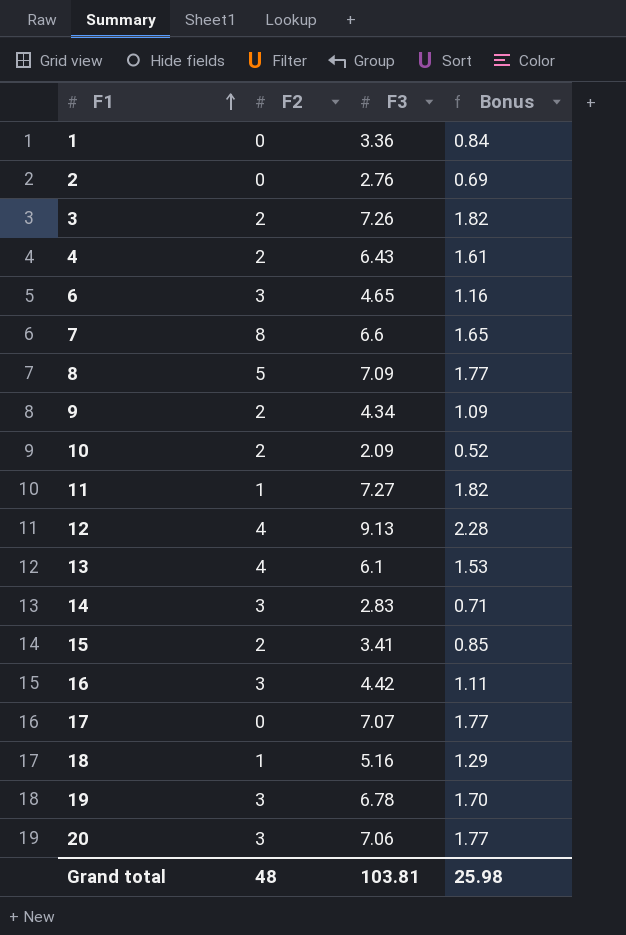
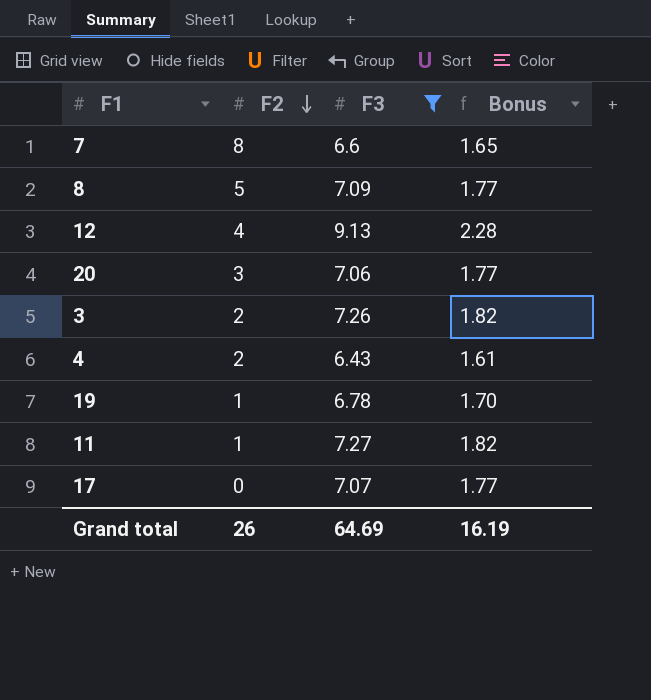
filter: none -> F3 >= 6.43
row order: F1 ascending -> F2 descending
19 | F2: 3 -> 1
Grand total | F2: 48 -> 26
Grand total | F3: 103.81 -> 64.69
Grand total | Bonus: 25.98 -> 16.19

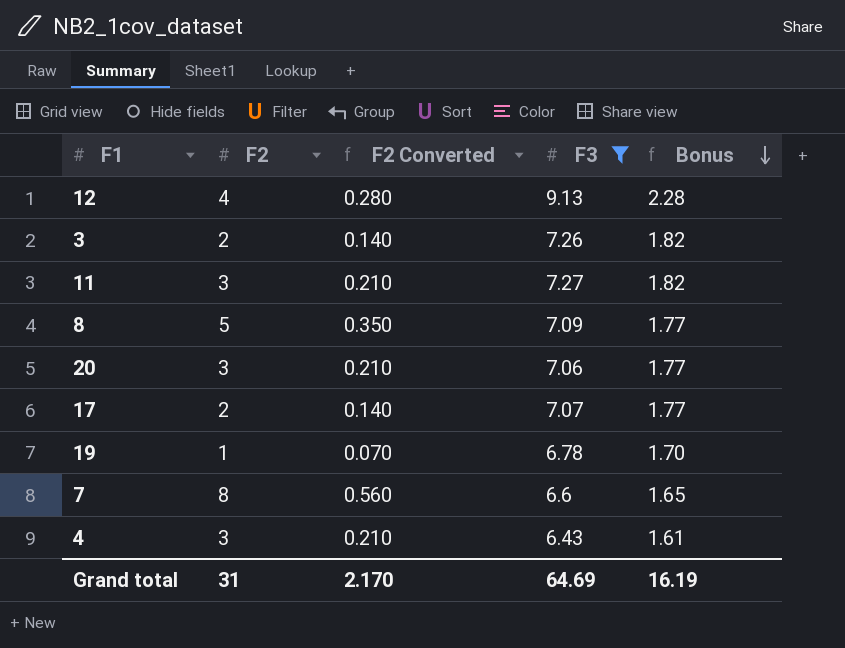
row order: F2 descending -> Bonus descending
column F2 Converted | formula: none -> [F2] * 0.07
11 | F2: 1 -> 3
17 | F2: 0 -> 2
4 | F2: 2 -> 3
Grand total | F2: 26 -> 31

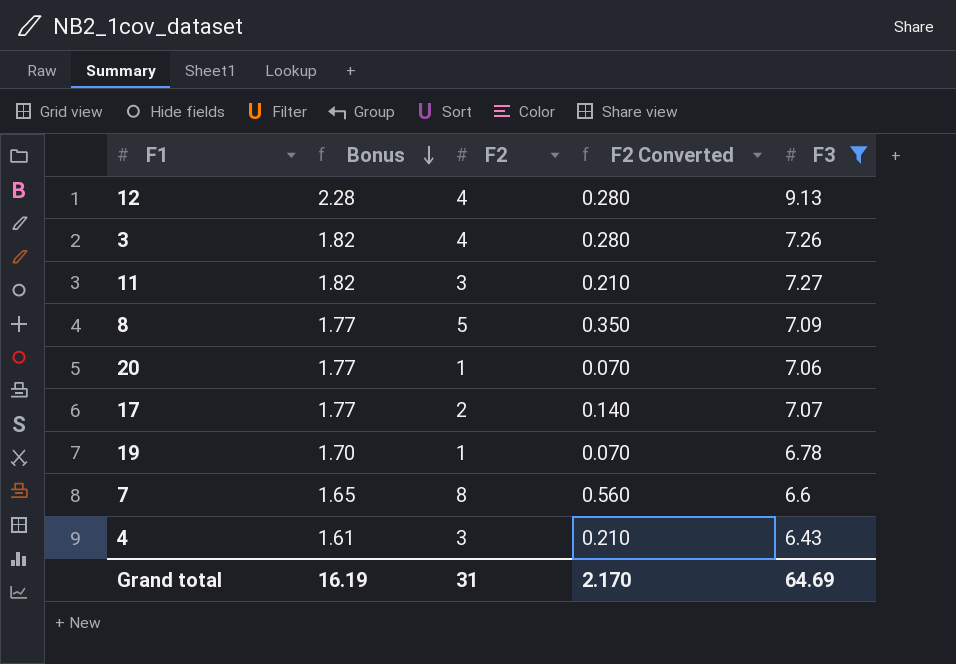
column Bonus | position: 5 -> 2
3 | F2: 2 -> 4
3 | F2 Converted: 0.140 -> 0.280
20 | F2: 3 -> 1
20 | F2 Converted: 0.210 -> 0.070

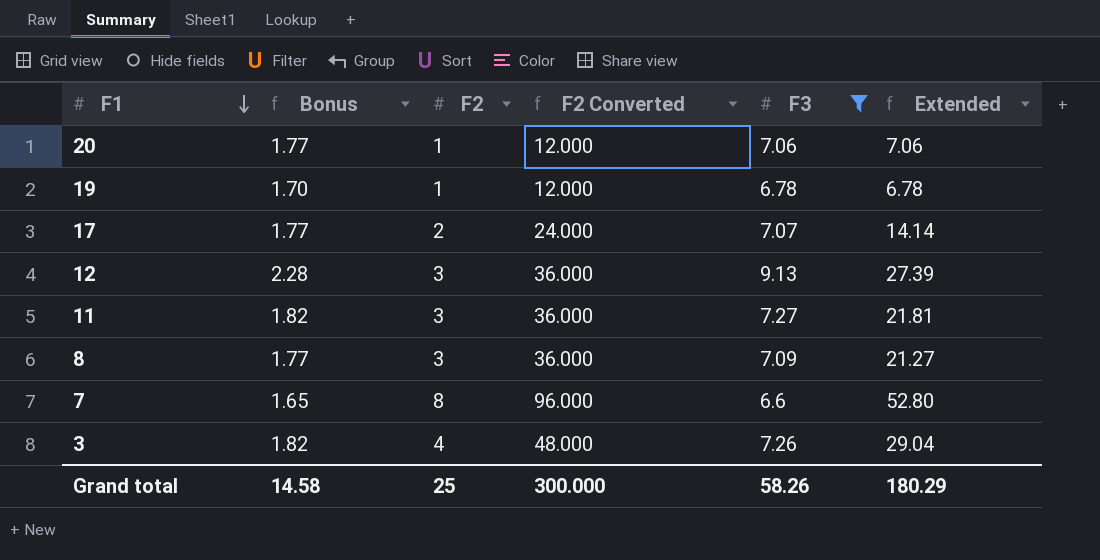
row order: Bonus descending -> F1 descending
column F2 Converted | formula: [F2] * 0.07 -> [F2] * 12
column Extended | formula: none -> [F2] * [F3]
row 4: 1.61 | 3 | 0.210 | 6.43 -> none
12 | F2: 4 -> 3
8 | F2: 5 -> 3
Grand total | Bonus: 16.19 -> 14.58
Grand total | F2: 31 -> 25
Grand total | F2 Converted: 2.170 -> 300.000
Grand total | F3: 64.69 -> 58.26

